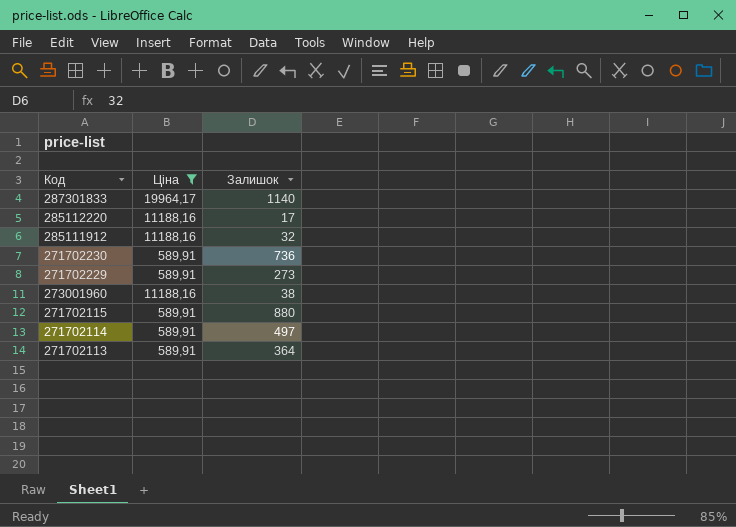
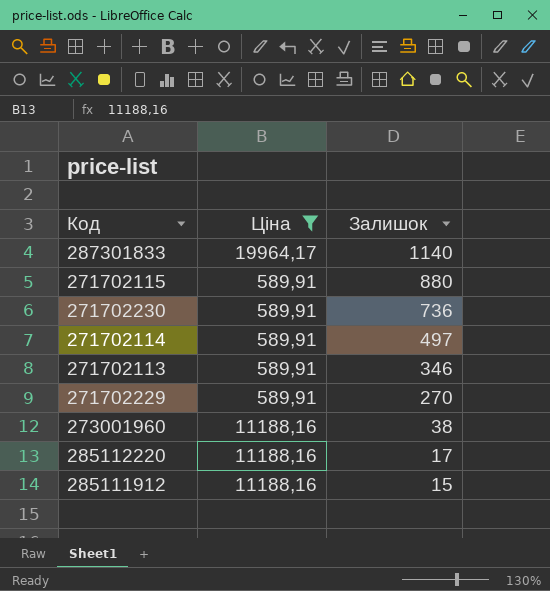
row order: none -> Залишок descending
271702113 | Залишок: 364 -> 346
271702229 | Залишок: 273 -> 270
285111912 | Залишок: 32 -> 15

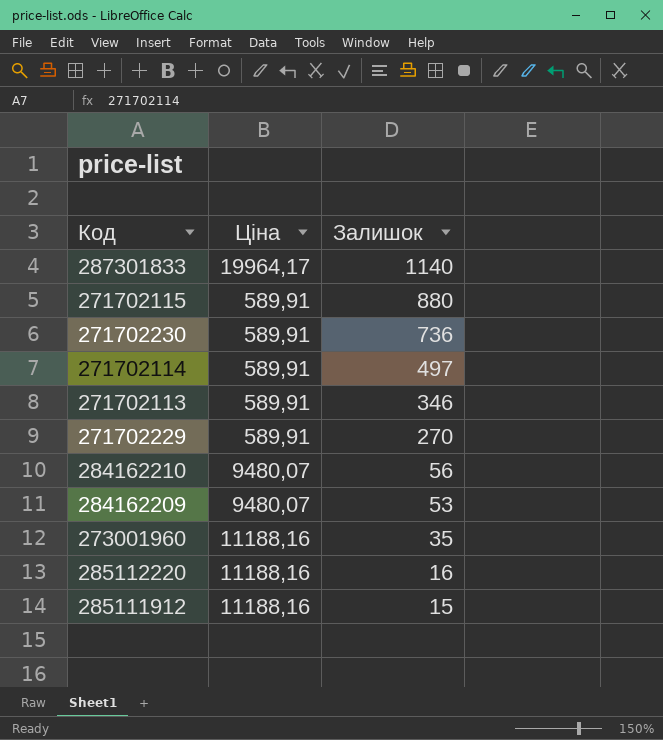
filter: Ціна != 9480,07 -> none
273001960 | Залишок: 38 -> 35
285112220 | Залишок: 17 -> 16

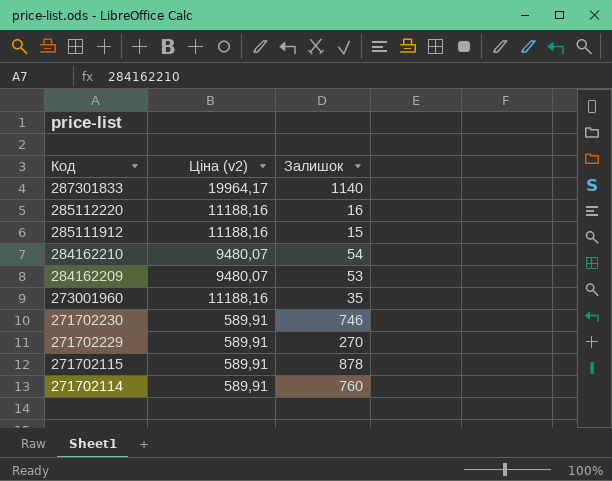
row order: Залишок descending -> Код descending
column name: Ціна -> Ціна (v2)
row 271702113: 589,91 | 346 -> none
284162210 | Залишок: 56 -> 54
271702230 | Залишок: 736 -> 746
271702115 | Залишок: 880 -> 878
271702114 | Залишок: 497 -> 760

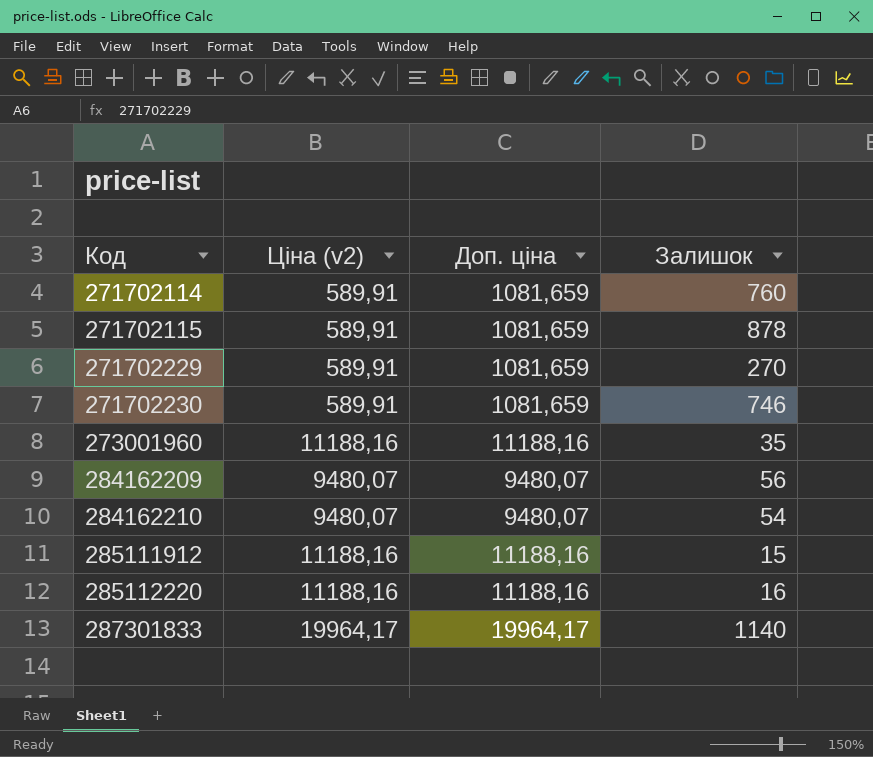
row order: Код descending -> Код ascending
column Доп. ціна | position: none -> 3
284162209 | Залишок: 53 -> 56

